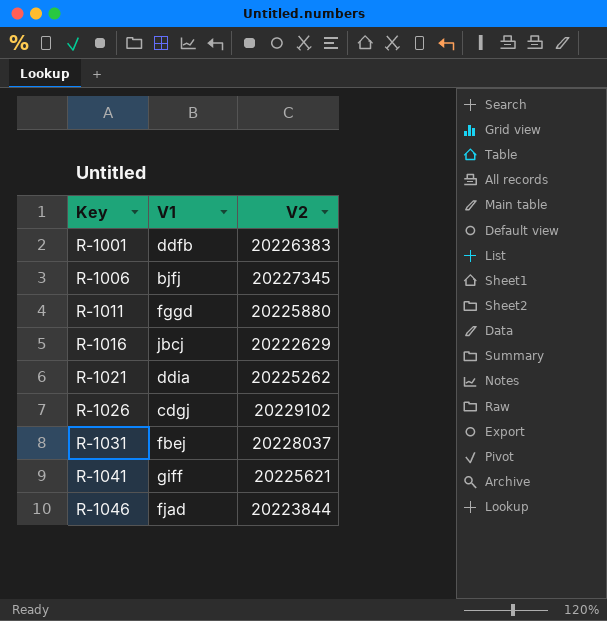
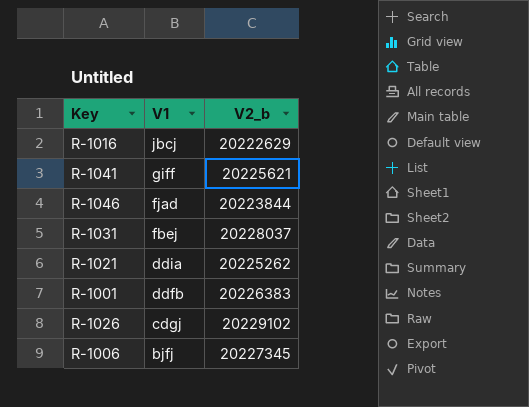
row order: Key ascending -> V1 descending
column name: V2 -> V2_b
row R-1011: fggd | 20225880 -> none

